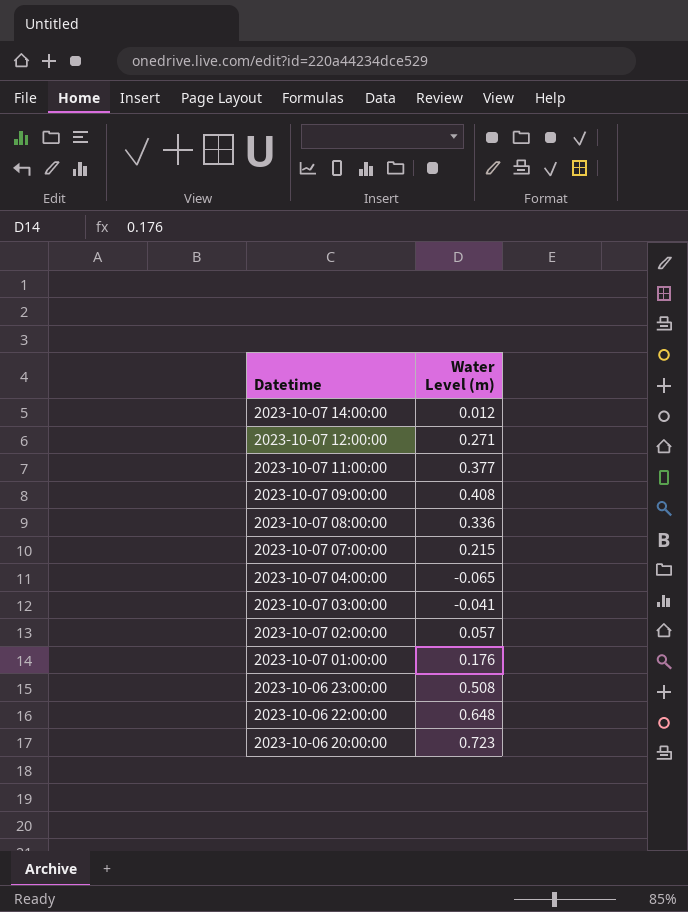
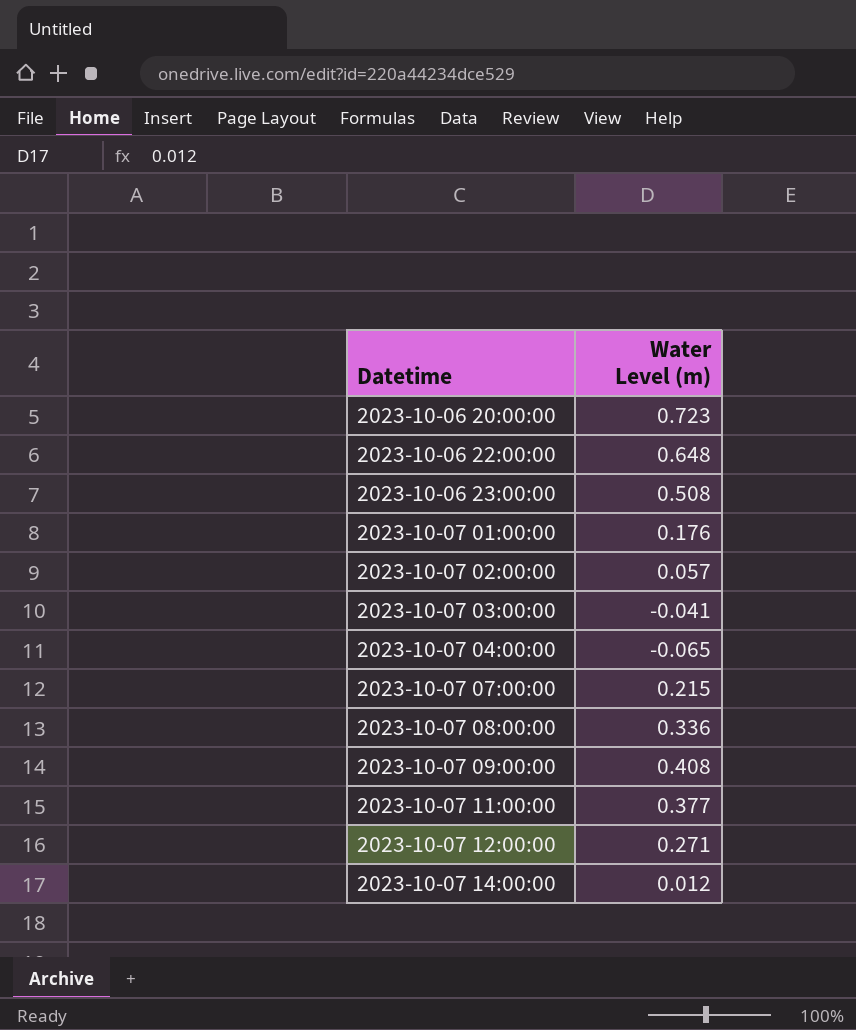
row order: Datetime descending -> Datetime ascending

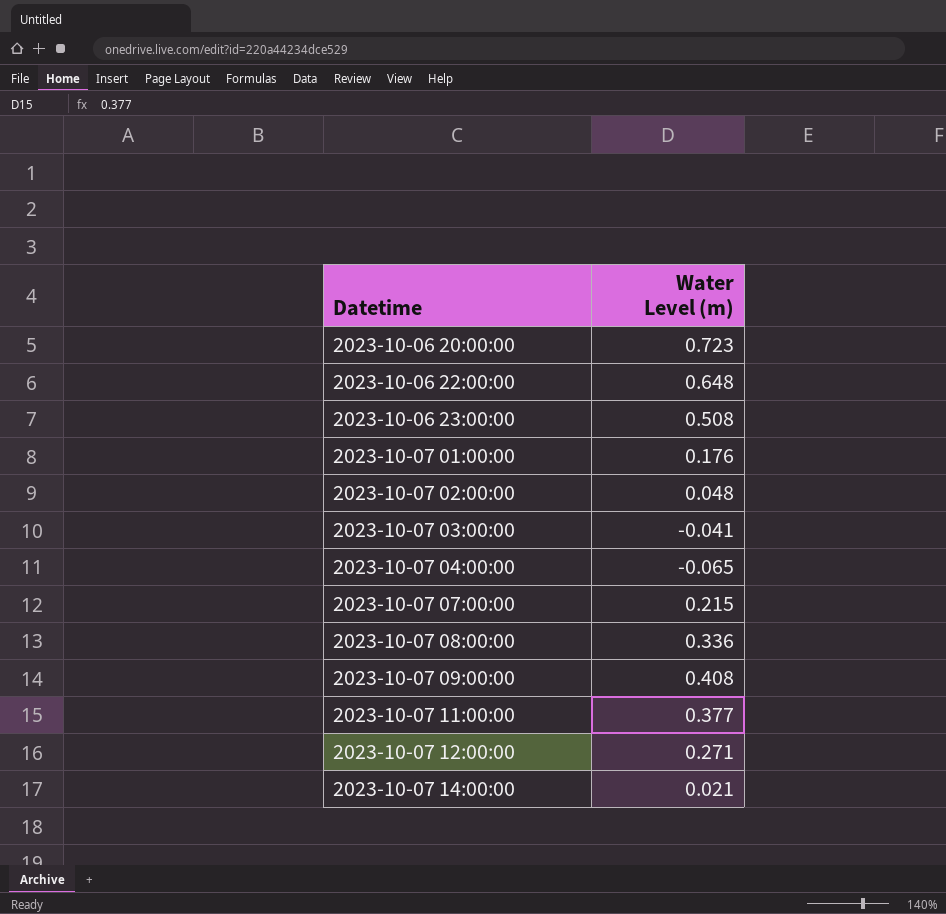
2023-10-07 02:00:00 | Water Level (m): 0.057 -> 0.048
2023-10-07 14:00:00 | Water Level (m): 0.012 -> 0.021

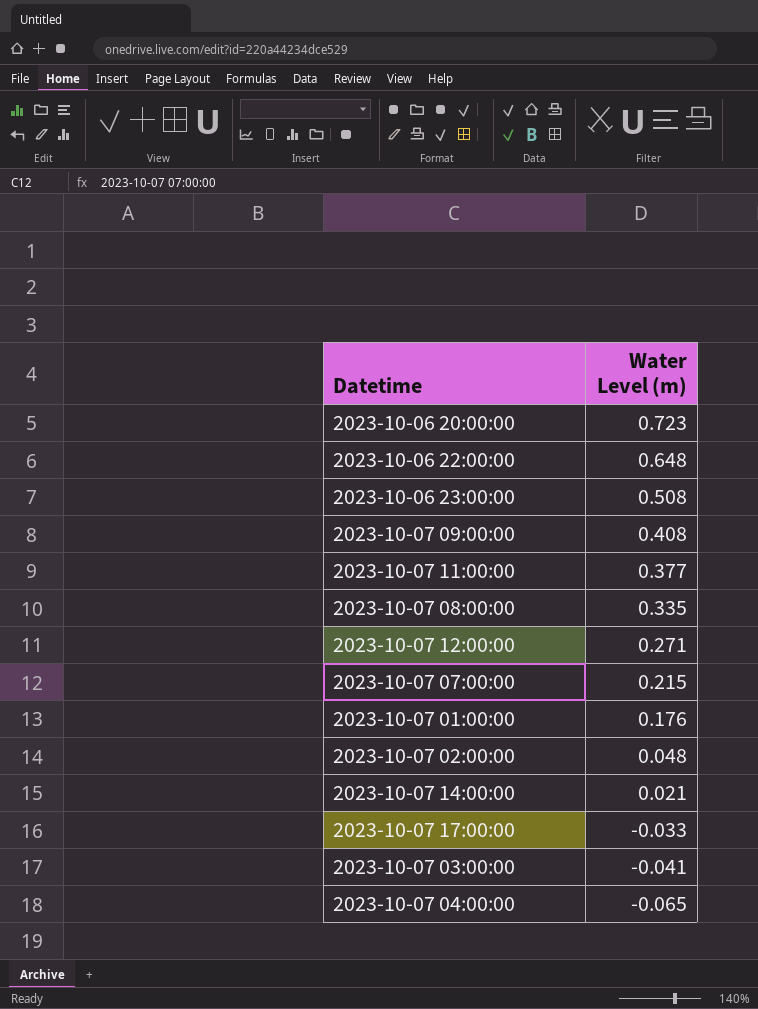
row order: Datetime ascending -> Water Level (m) descending
2023-10-07 08:00:00 | Water Level (m): 0.336 -> 0.335
row 2023-10-07 17:00:00: none -> -0.033

